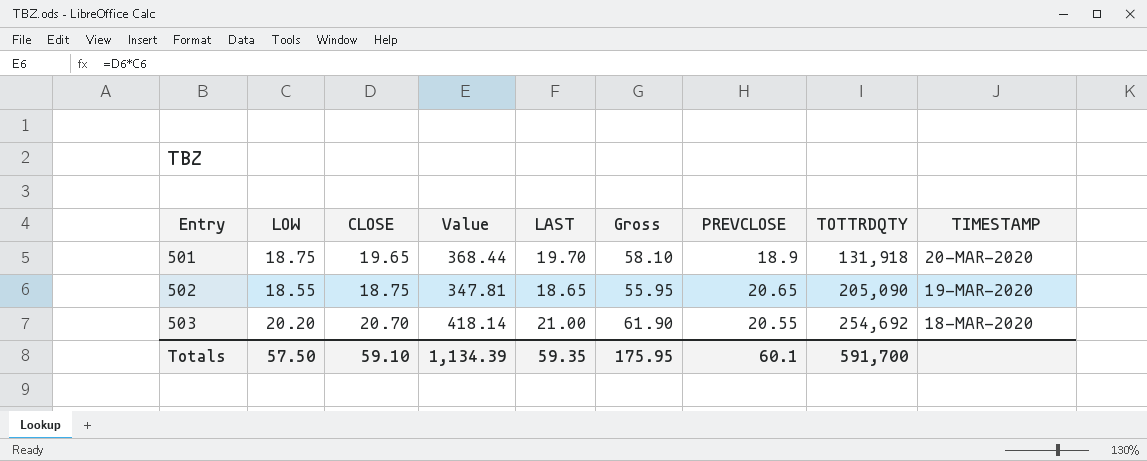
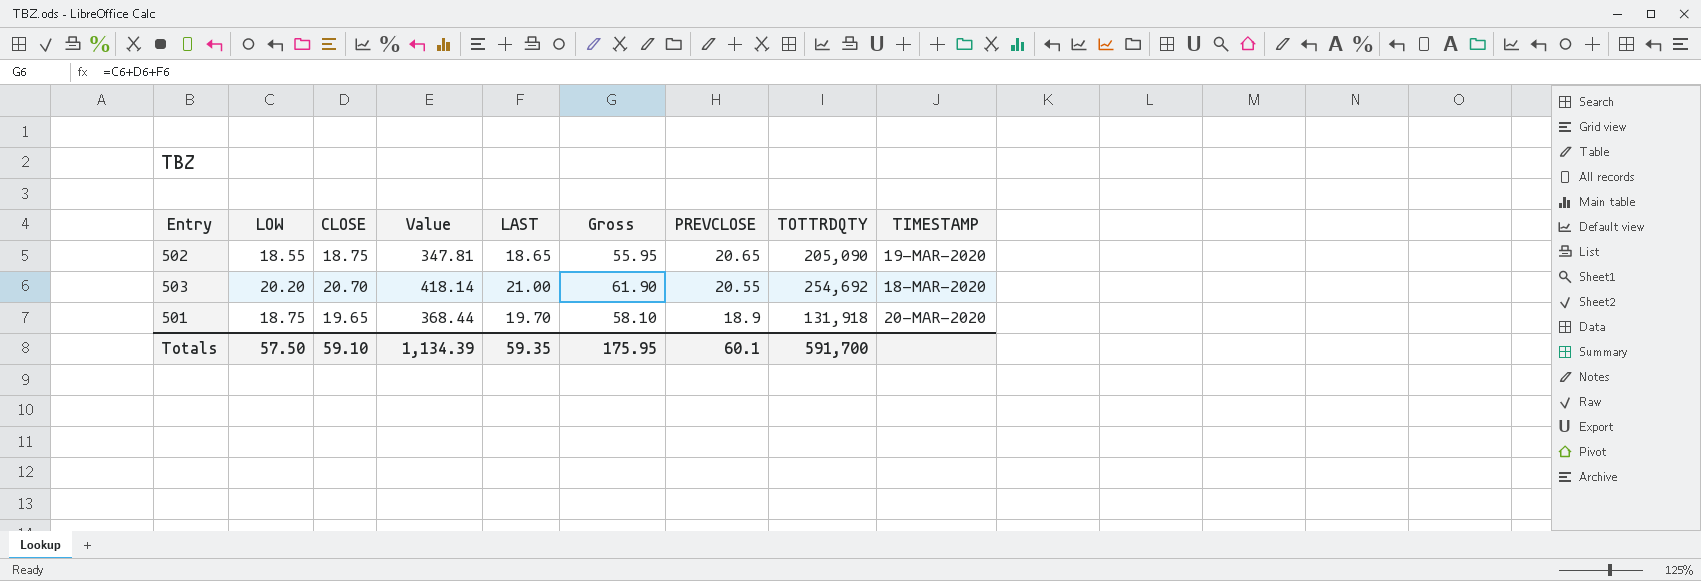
row order: Entry ascending -> PREVCLOSE descending

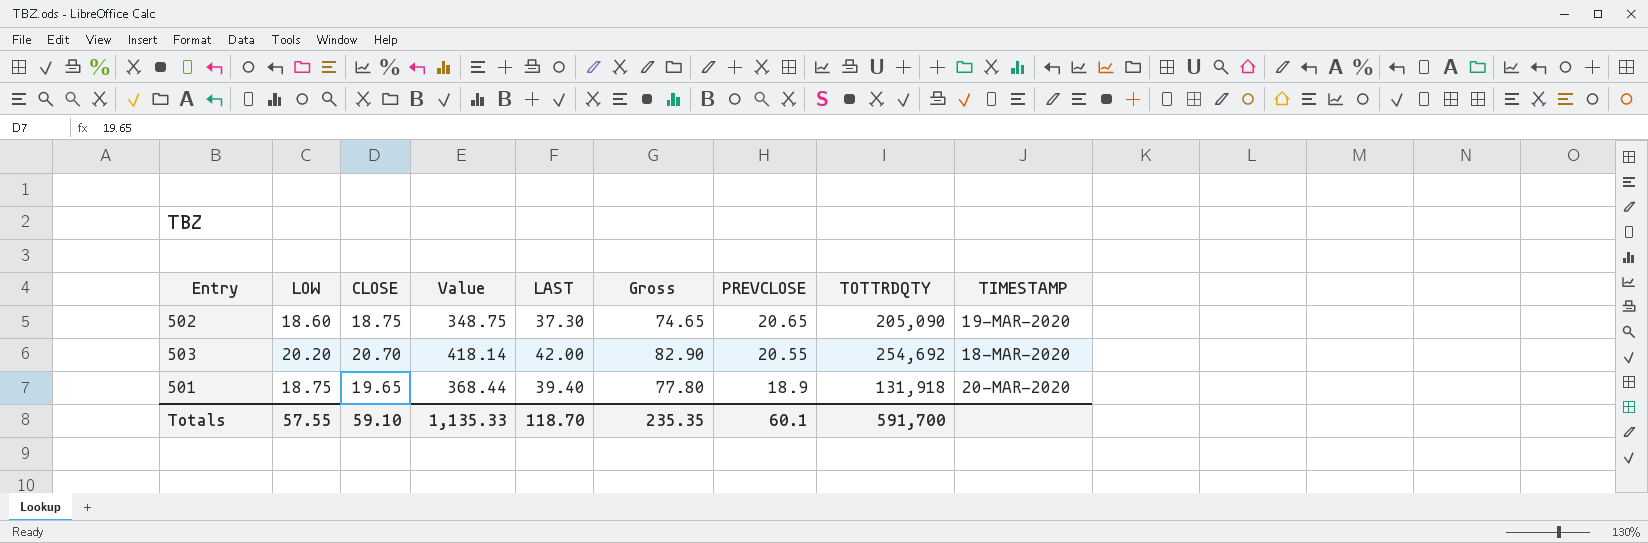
502 | LOW: 18.55 -> 18.60
502 | Value: 347.81 -> 348.75
502 | LAST: 18.65 -> 37.30
502 | Gross: 55.95 -> 74.65
503 | LAST: 21.00 -> 42.00
503 | Gross: 61.90 -> 82.90
501 | LAST: 19.70 -> 39.40
501 | Gross: 58.10 -> 77.80
Totals | LOW: 57.50 -> 57.55
Totals | Value: 1,134.39 -> 1,135.33
Totals | LAST: 59.35 -> 118.70
Totals | Gross: 175.95 -> 235.35

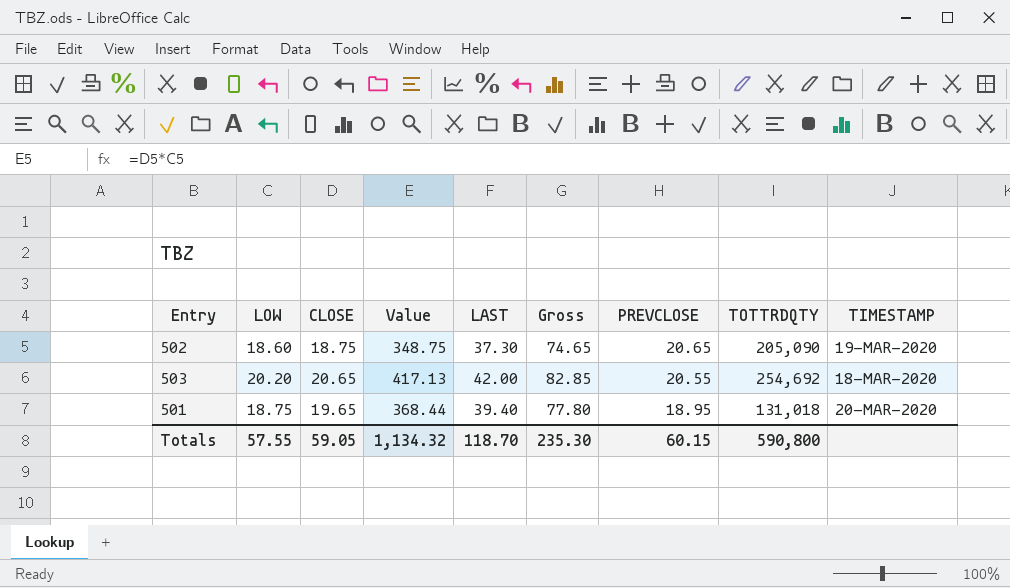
503 | CLOSE: 20.70 -> 20.65
503 | Value: 418.14 -> 417.13
503 | Gross: 82.90 -> 82.85
501 | PREVCLOSE: 18.9 -> 18.95
501 | TOTTRDQTY: 131,918 -> 131,018
Totals | CLOSE: 59.10 -> 59.05
Totals | Value: 1,135.33 -> 1,134.32
Totals | Gross: 235.35 -> 235.30
Totals | PREVCLOSE: 60.1 -> 60.15
Totals | TOTTRDQTY: 591,700 -> 590,800

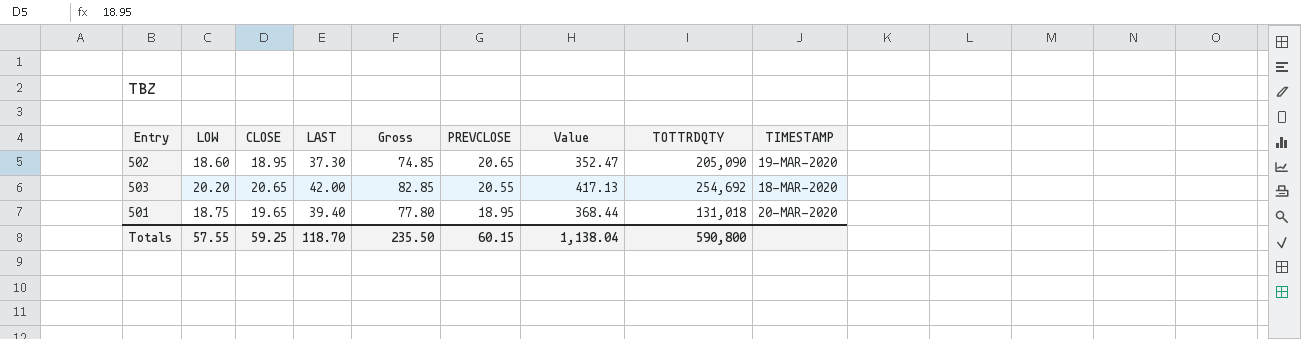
column Value | position: 4 -> 7
502 | CLOSE: 18.75 -> 18.95
502 | Gross: 74.65 -> 74.85
502 | Value: 348.75 -> 352.47
Totals | CLOSE: 59.05 -> 59.25
Totals | Gross: 235.30 -> 235.50
Totals | Value: 1,134.32 -> 1,138.04

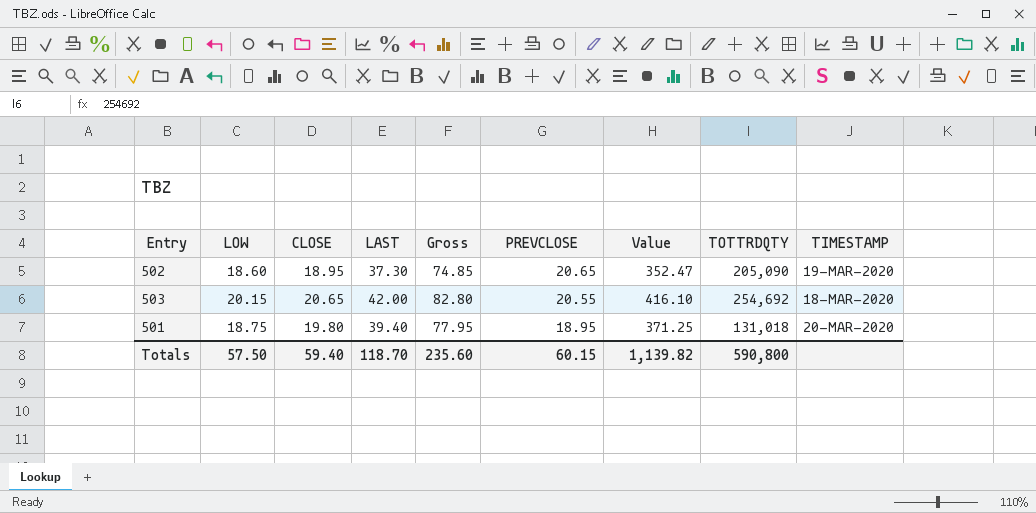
503 | LOW: 20.20 -> 20.15
503 | Gross: 82.85 -> 82.80
503 | Value: 417.13 -> 416.10
501 | CLOSE: 19.65 -> 19.80
501 | Gross: 77.80 -> 77.95
501 | Value: 368.44 -> 371.25
Totals | LOW: 57.55 -> 57.50
Totals | CLOSE: 59.25 -> 59.40
Totals | Gross: 235.50 -> 235.60
Totals | Value: 1,138.04 -> 1,139.82

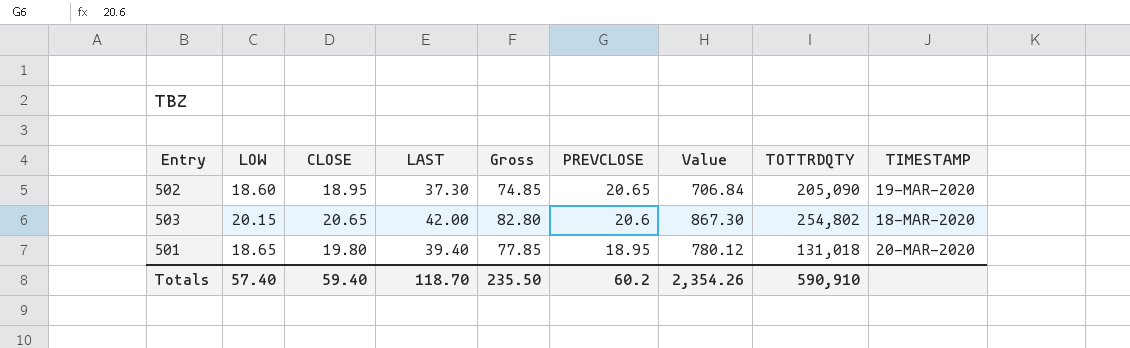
column Value | formula: [LOW] * [CLOSE] -> [CLOSE] * [LAST]
503 | PREVCLOSE: 20.55 -> 20.6
503 | TOTTRDQTY: 254,692 -> 254,802
501 | LOW: 18.75 -> 18.65
501 | Gross: 77.95 -> 77.85
Totals | LOW: 57.50 -> 57.40
Totals | Gross: 235.60 -> 235.50
Totals | PREVCLOSE: 60.15 -> 60.2
Totals | Value: 1,139.82 -> 2,354.26
Totals | TOTTRDQTY: 590,800 -> 590,910

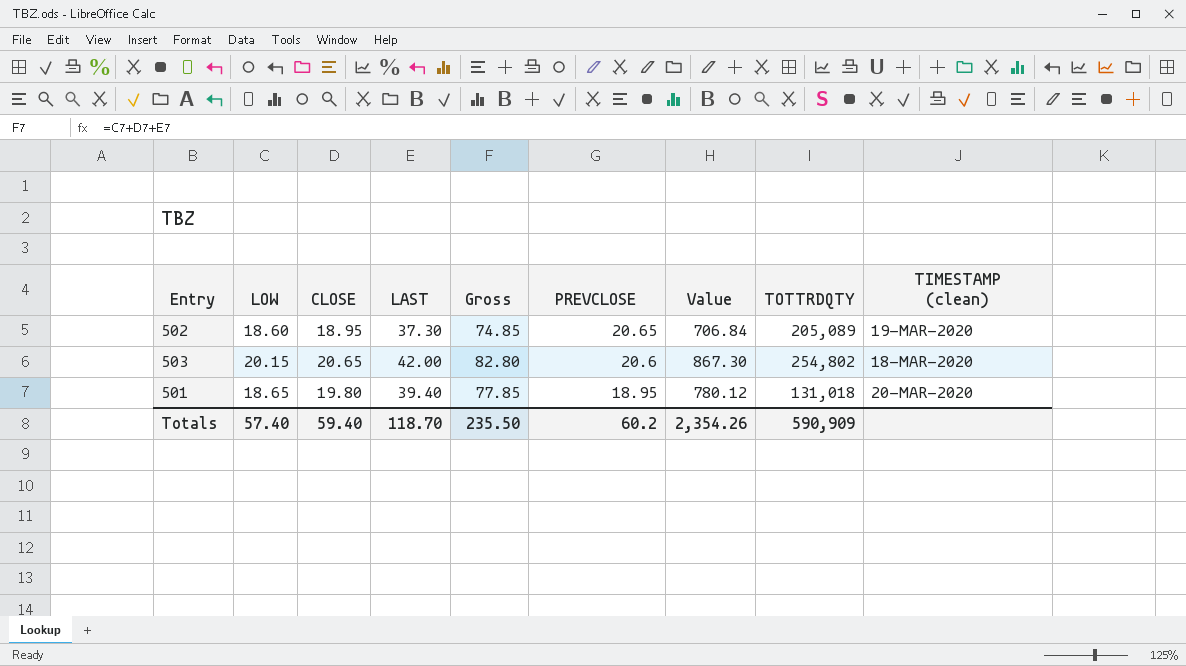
column name: TIMESTAMP -> TIMESTAMP (clean)
502 | TOTTRDQTY: 205,090 -> 205,089
Totals | TOTTRDQTY: 590,910 -> 590,909

